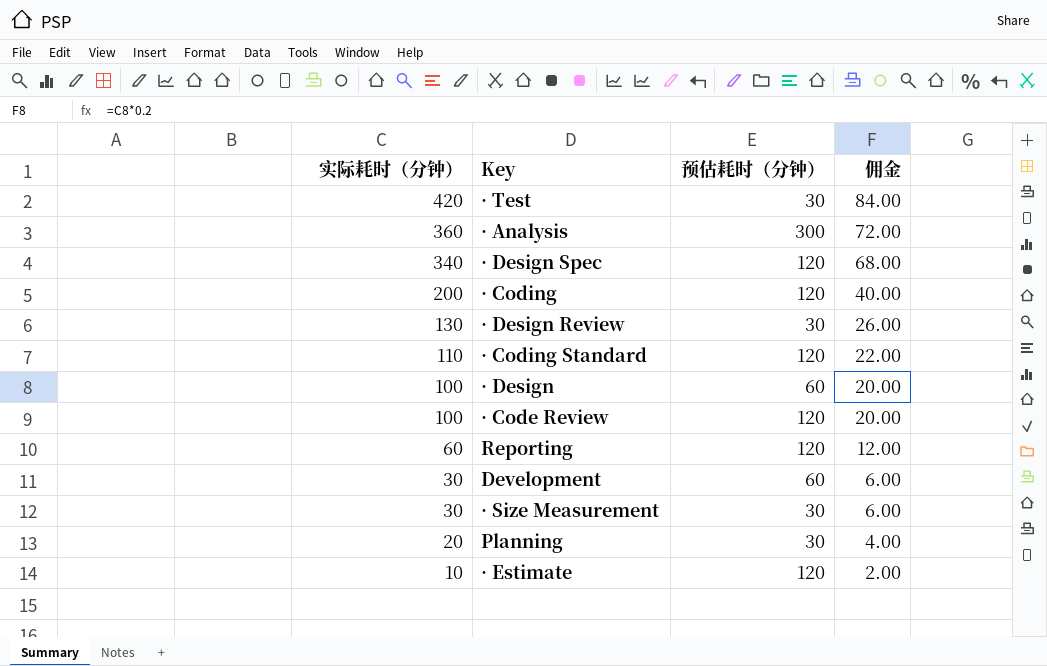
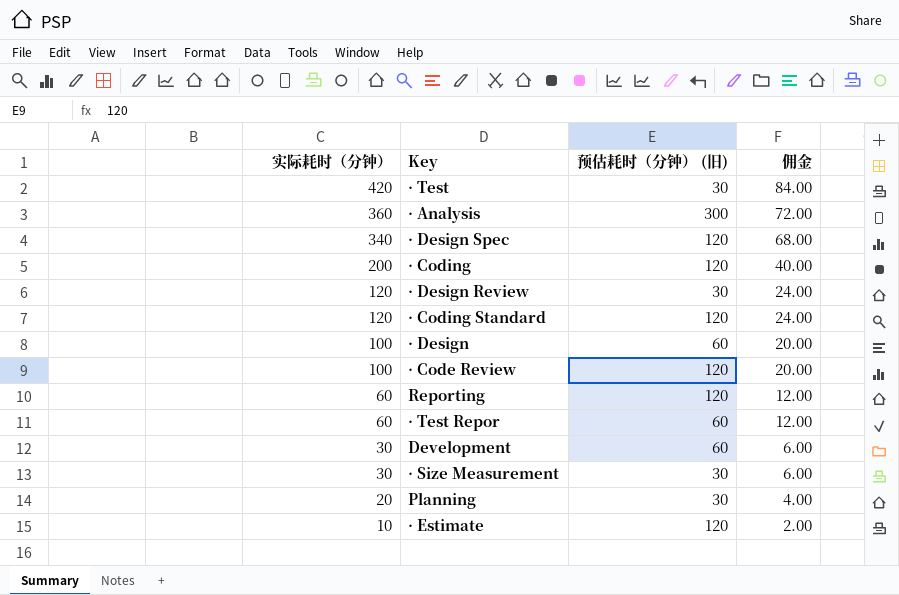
column name: 预估耗时（分钟） -> 预估耗时（分钟） (旧)
· Design Review | 实际耗时（分钟）: 130 -> 120
· Design Review | 佣金: 26.00 -> 24.00
· Coding Standard | 实际耗时（分钟）: 110 -> 120
· Coding Standard | 佣金: 22.00 -> 24.00
row · Test Repor: none -> 60 | 60 | 12.00

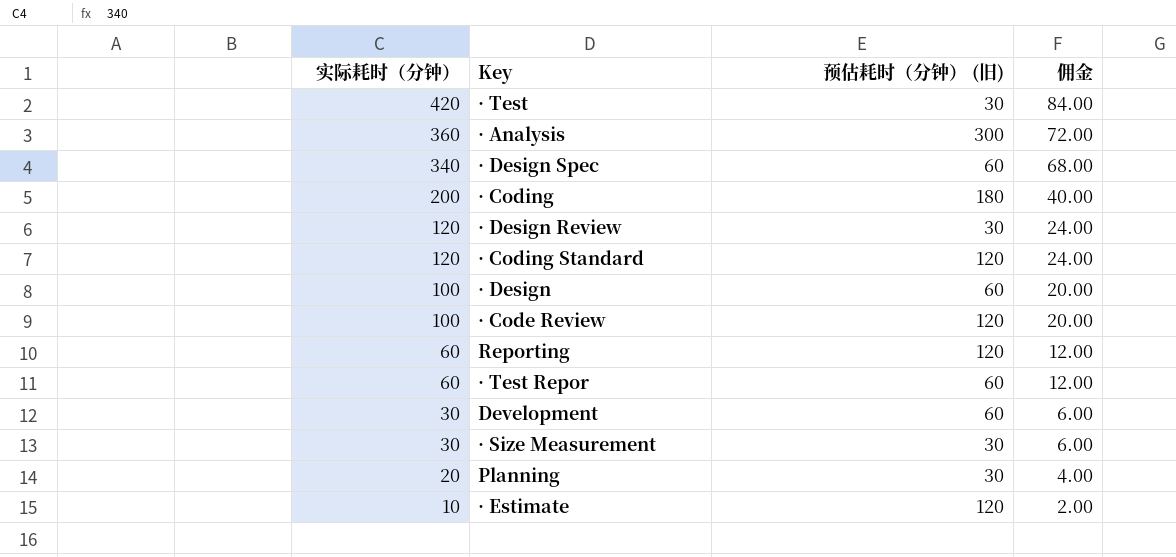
· Design Spec | 预估耗时（分钟） (旧): 120 -> 60
· Coding | 预估耗时（分钟） (旧): 120 -> 180

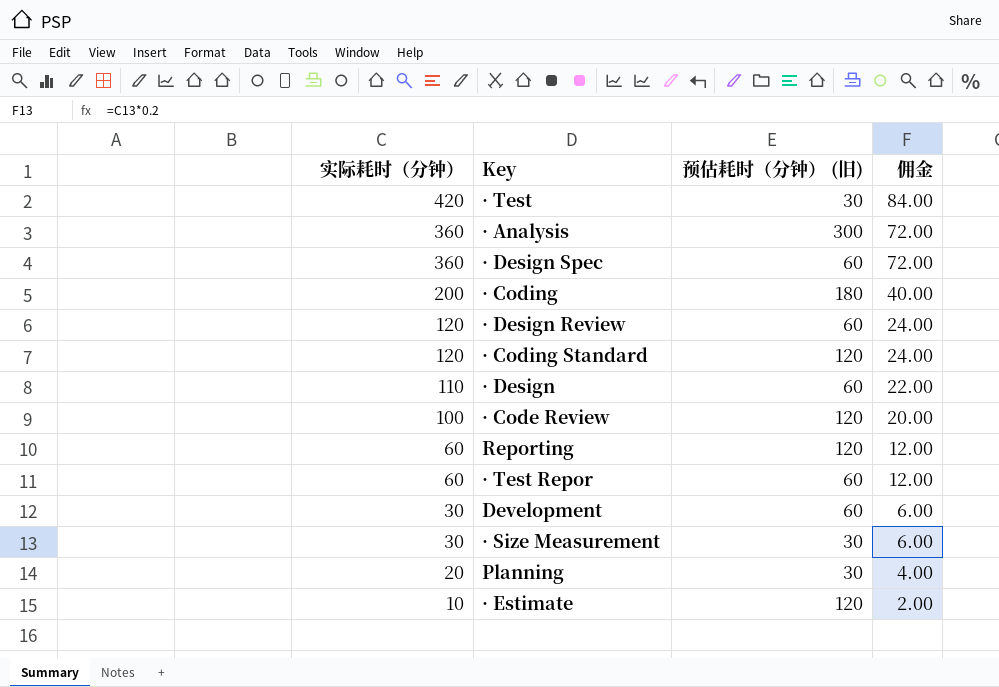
· Design Spec | 实际耗时（分钟）: 340 -> 360
· Design Spec | 佣金: 68.00 -> 72.00
· Design Review | 预估耗时（分钟） (旧): 30 -> 60
· Design | 实际耗时（分钟）: 100 -> 110
· Design | 佣金: 20.00 -> 22.00

